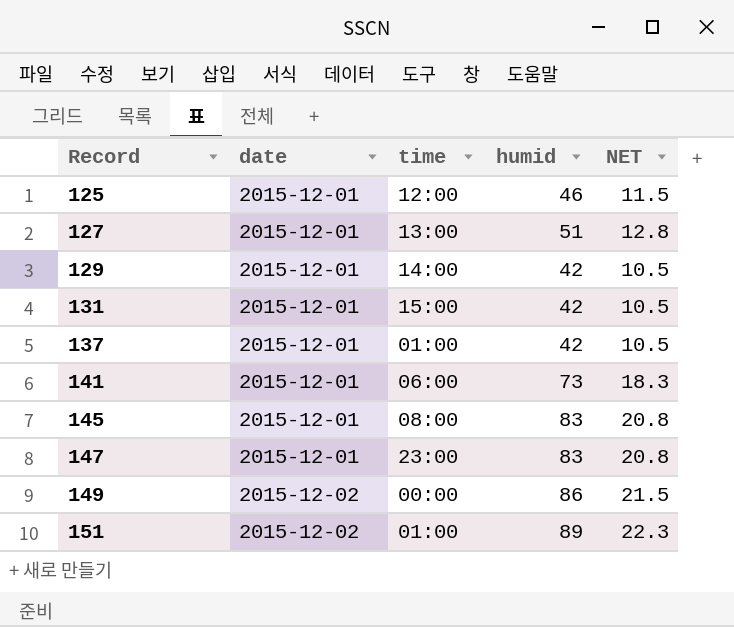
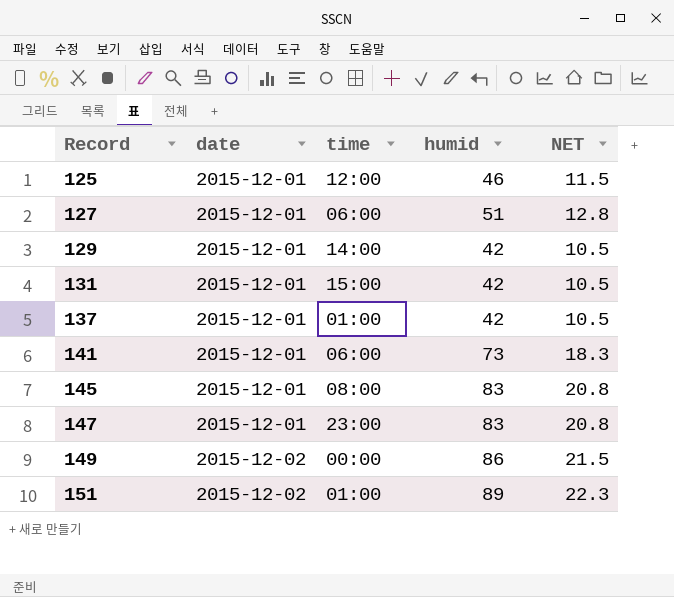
127 | time: 13:00 -> 06:00

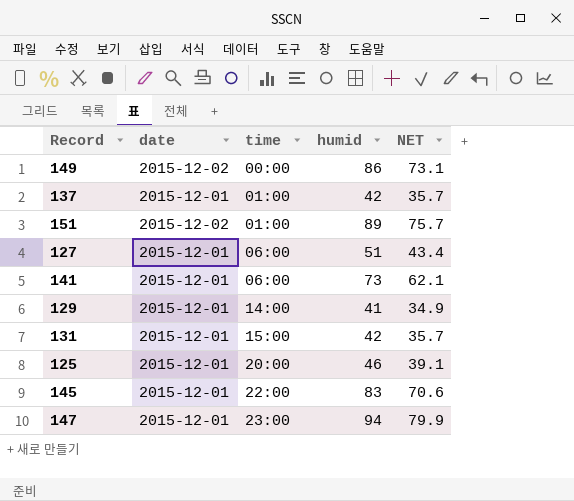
row order: Record ascending -> time ascending
column NET | formula: [humid] * 0.25 -> [humid] * 0.85
129 | humid: 42 -> 41
125 | time: 12:00 -> 20:00
145 | time: 08:00 -> 22:00
147 | humid: 83 -> 94

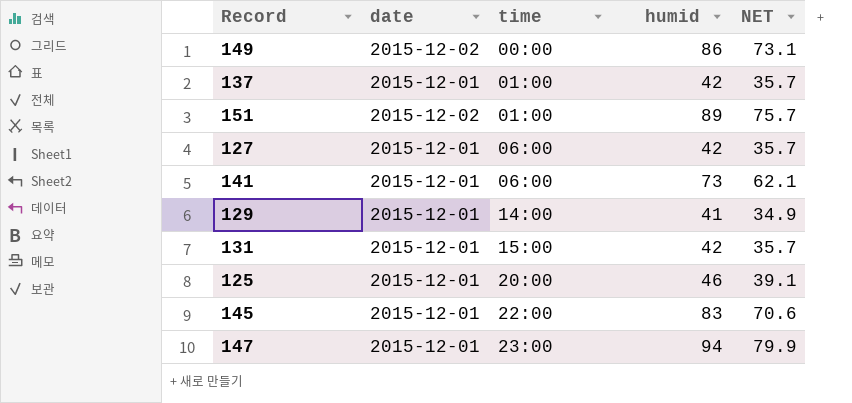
127 | humid: 51 -> 42
127 | NET: 43.4 -> 35.7

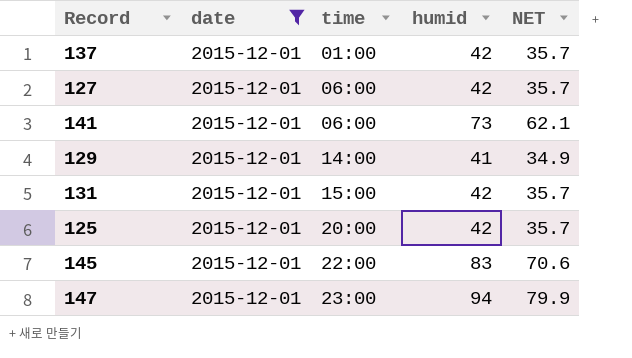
filter: none -> date = 2015-12-01
125 | humid: 46 -> 42
125 | NET: 39.1 -> 35.7

